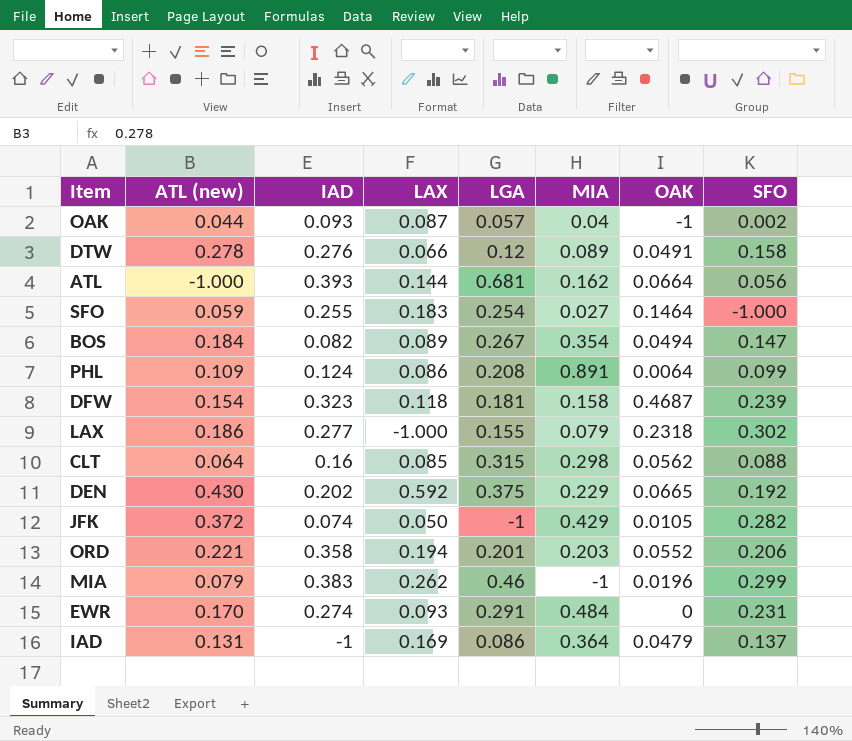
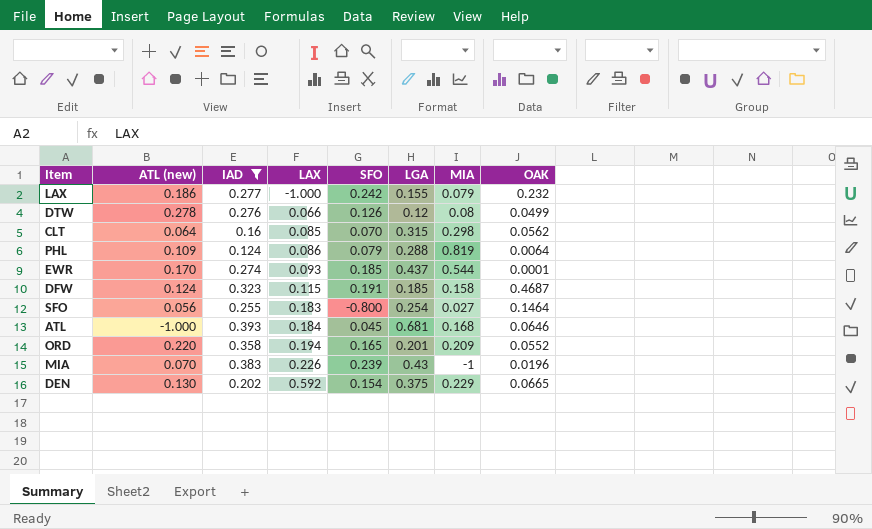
filter: none -> IAD >= 0.124
row order: none -> LAX ascending
column SFO | position: 8 -> 5
LAX | SFO: 0.302 -> 0.242
LAX | OAK: 0.2318 -> 0.232
DTW | SFO: 0.158 -> 0.126
DTW | MIA: 0.089 -> 0.08
DTW | OAK: 0.0491 -> 0.0499
CLT | SFO: 0.088 -> 0.070
PHL | SFO: 0.099 -> 0.079
PHL | LGA: 0.208 -> 0.288
PHL | MIA: 0.891 -> 0.819
EWR | SFO: 0.231 -> 0.185
EWR | LGA: 0.291 -> 0.437
EWR | MIA: 0.484 -> 0.544
EWR | OAK: 0 -> 0.0001
DFW | ATL (new): 0.154 -> 0.124
DFW | LAX: 0.118 -> 0.115
DFW | SFO: 0.239 -> 0.191
DFW | LGA: 0.181 -> 0.185
SFO | ATL (new): 0.059 -> 0.056
SFO | SFO: -1.000 -> -0.800
ATL | LAX: 0.144 -> 0.184
ATL | SFO: 0.056 -> 0.045
ATL | MIA: 0.162 -> 0.168
ATL | OAK: 0.0664 -> 0.0646
ORD | ATL (new): 0.221 -> 0.220
ORD | SFO: 0.206 -> 0.165
ORD | MIA: 0.203 -> 0.209
MIA | ATL (new): 0.079 -> 0.070
MIA | LAX: 0.262 -> 0.226
MIA | SFO: 0.299 -> 0.239
MIA | LGA: 0.46 -> 0.43
DEN | ATL (new): 0.430 -> 0.130
DEN | SFO: 0.192 -> 0.154

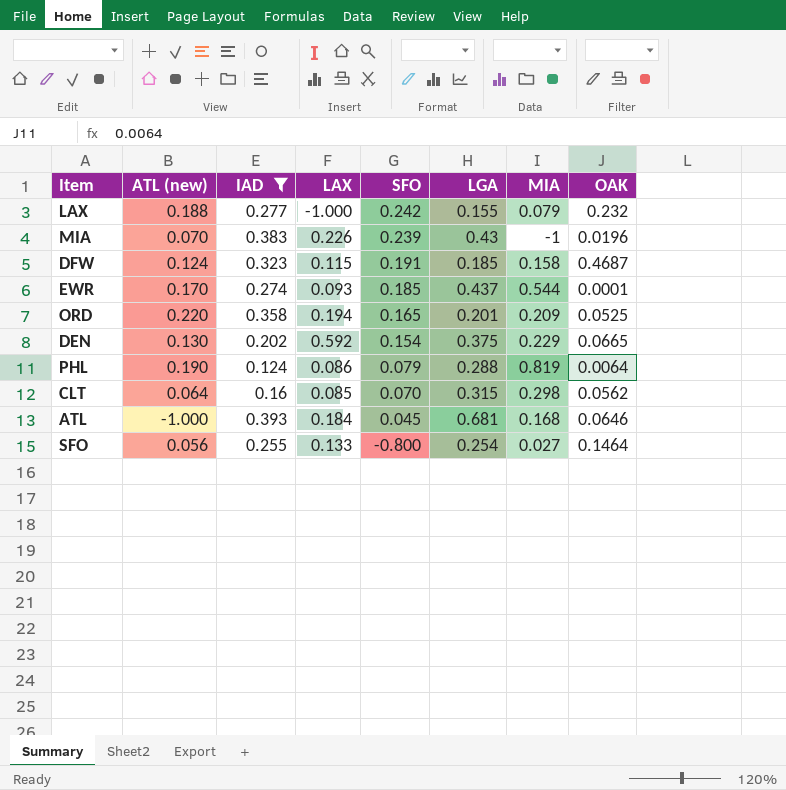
row order: LAX ascending -> SFO descending
row DTW: 0.278 | 0.276 | 0.066 | 0.126 | 0.12 | 0.08 | 0.0499 -> none
LAX | ATL (new): 0.186 -> 0.188
ORD | OAK: 0.0552 -> 0.0525
PHL | ATL (new): 0.109 -> 0.190
SFO | LAX: 0.183 -> 0.133

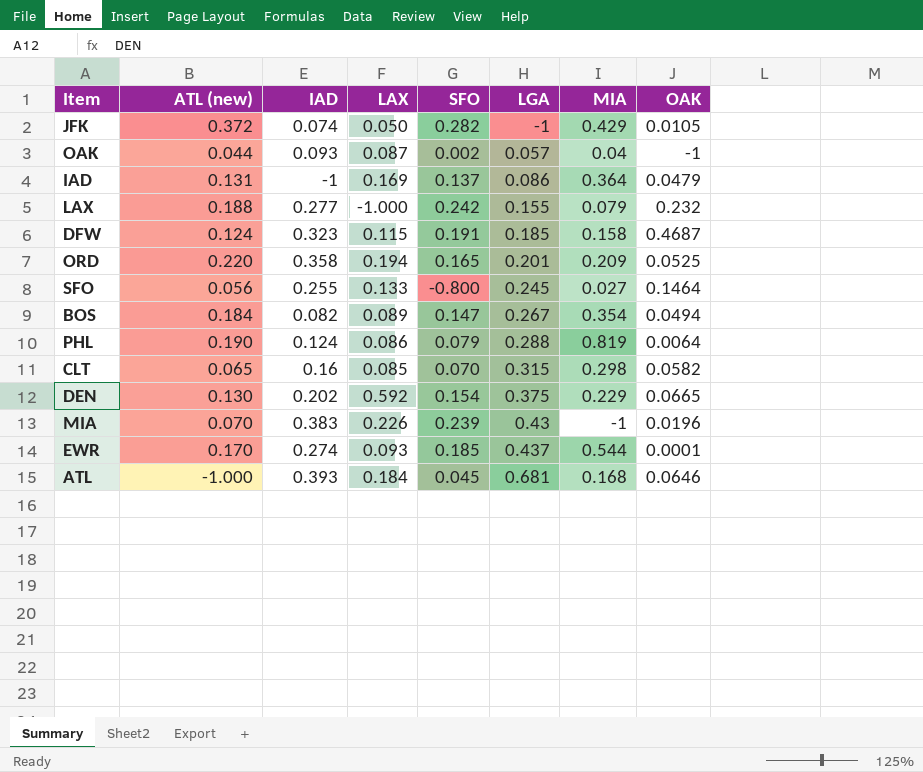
filter: IAD >= 0.124 -> none
row order: SFO descending -> LGA ascending
SFO | LGA: 0.254 -> 0.245
CLT | ATL (new): 0.064 -> 0.065
CLT | OAK: 0.0562 -> 0.0582

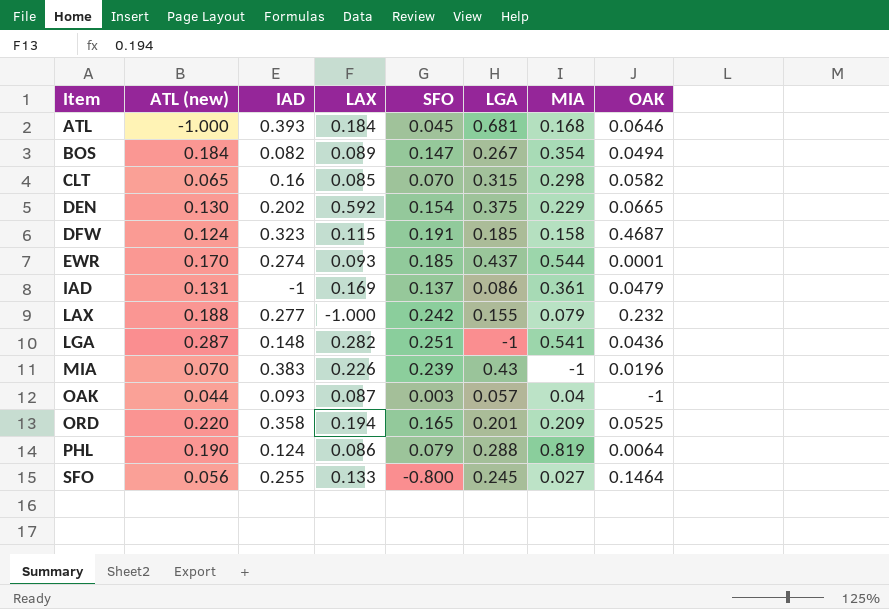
row order: LGA ascending -> Item ascending
row JFK: 0.372 | 0.074 | 0.050 | 0.282 | -1 | 0.429 | 0.0105 -> none
IAD | MIA: 0.364 -> 0.361
row LGA: none -> 0.287 | 0.148 | 0.282 | 0.251 | -1 | 0.541 | 0.0436
OAK | SFO: 0.002 -> 0.003

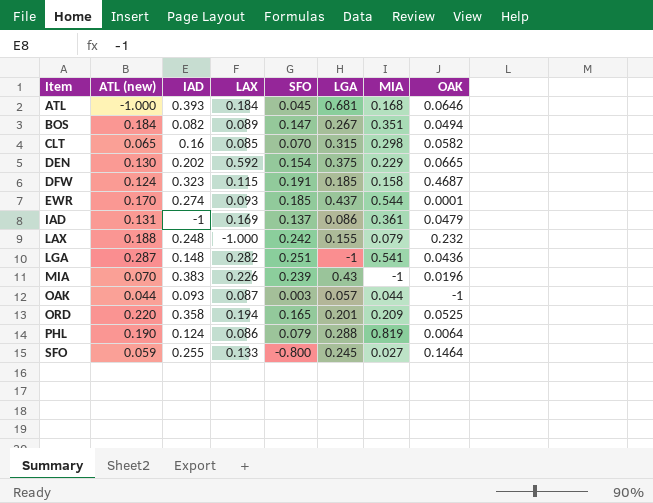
BOS | MIA: 0.354 -> 0.351
LAX | IAD: 0.277 -> 0.248
OAK | MIA: 0.04 -> 0.044
SFO | ATL (new): 0.056 -> 0.059

